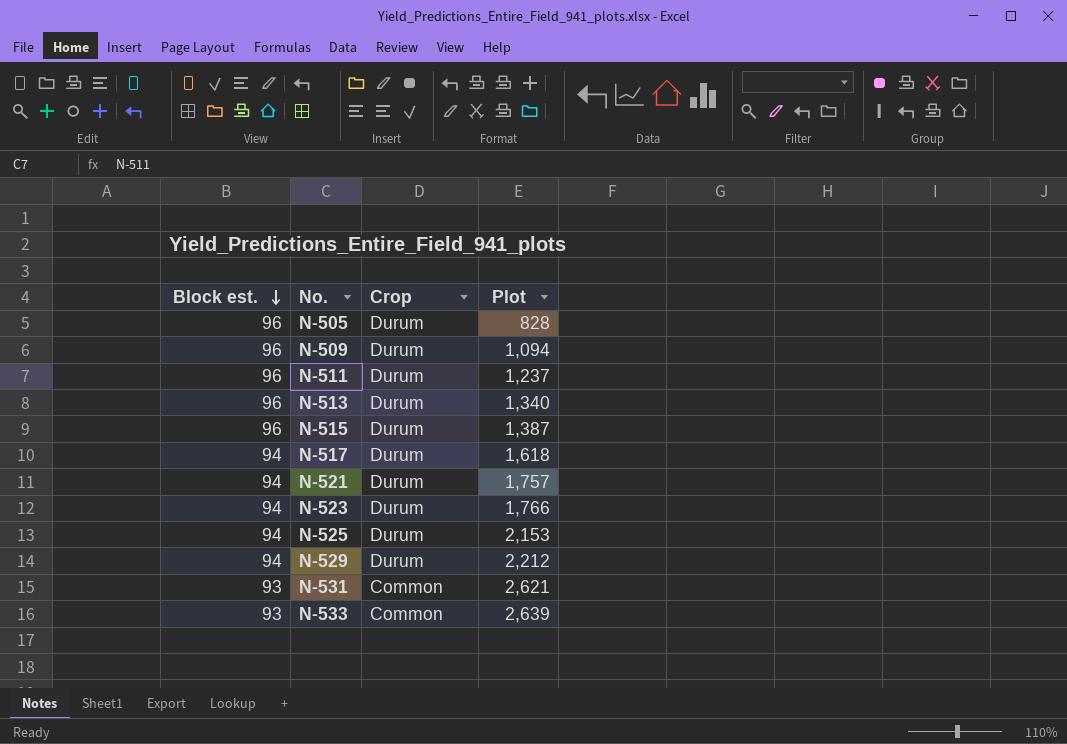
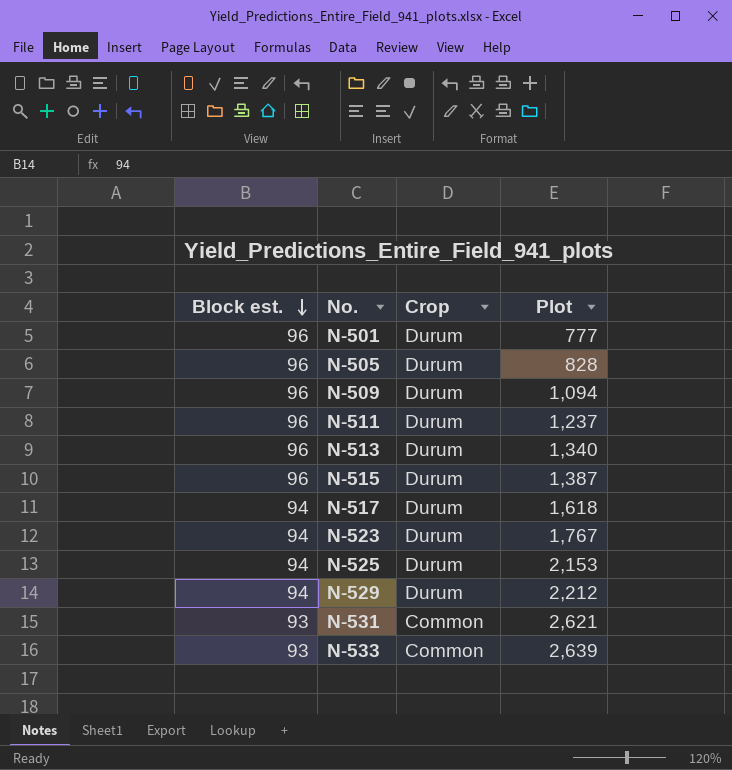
row N-521: 94 | Durum | 1,757 -> none
row N-501: none -> 96 | Durum | 777
N-523 | Plot: 1,766 -> 1,767

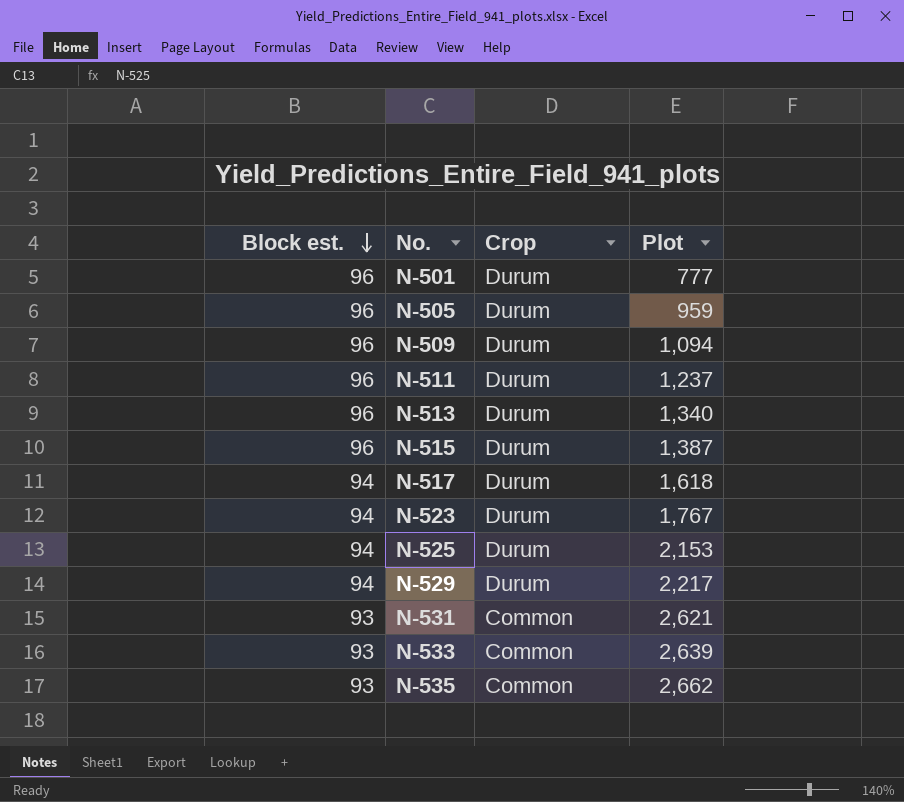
N-505 | Plot: 828 -> 959
N-529 | Plot: 2,212 -> 2,217
row N-535: none -> 93 | Common | 2,662

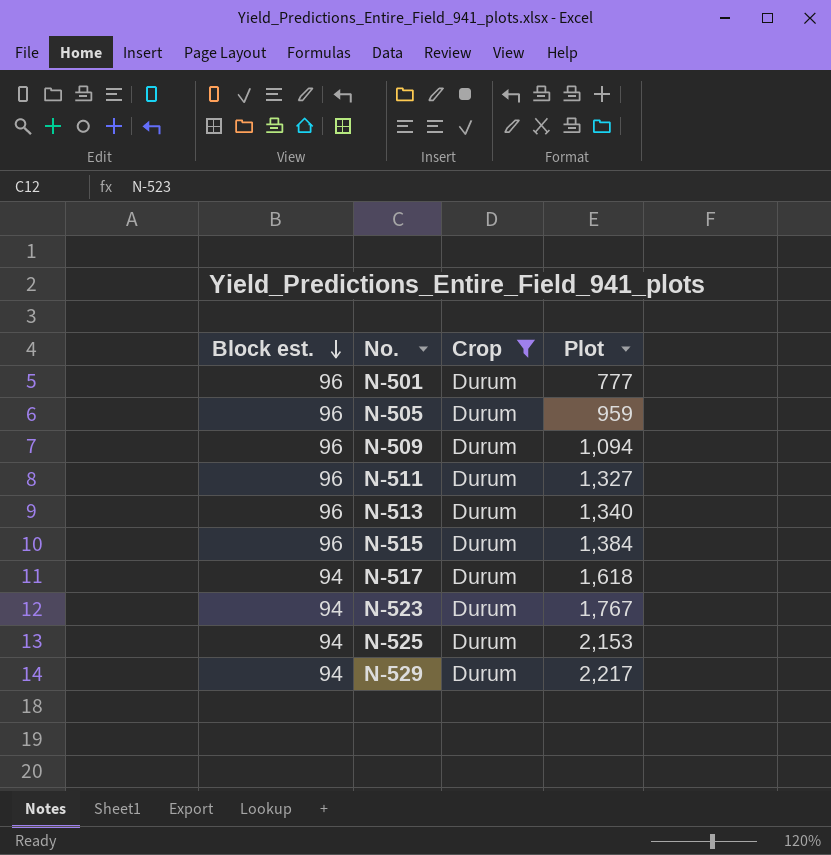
filter: none -> Crop = Durum
N-511 | Plot: 1,237 -> 1,327
N-515 | Plot: 1,387 -> 1,384

